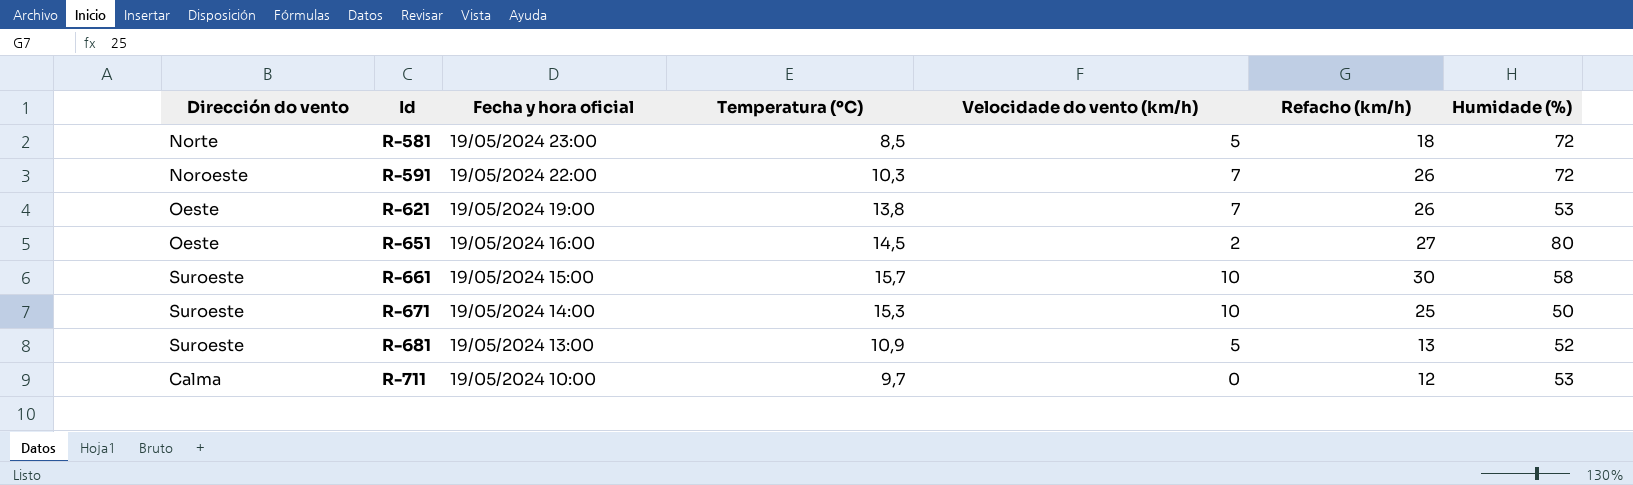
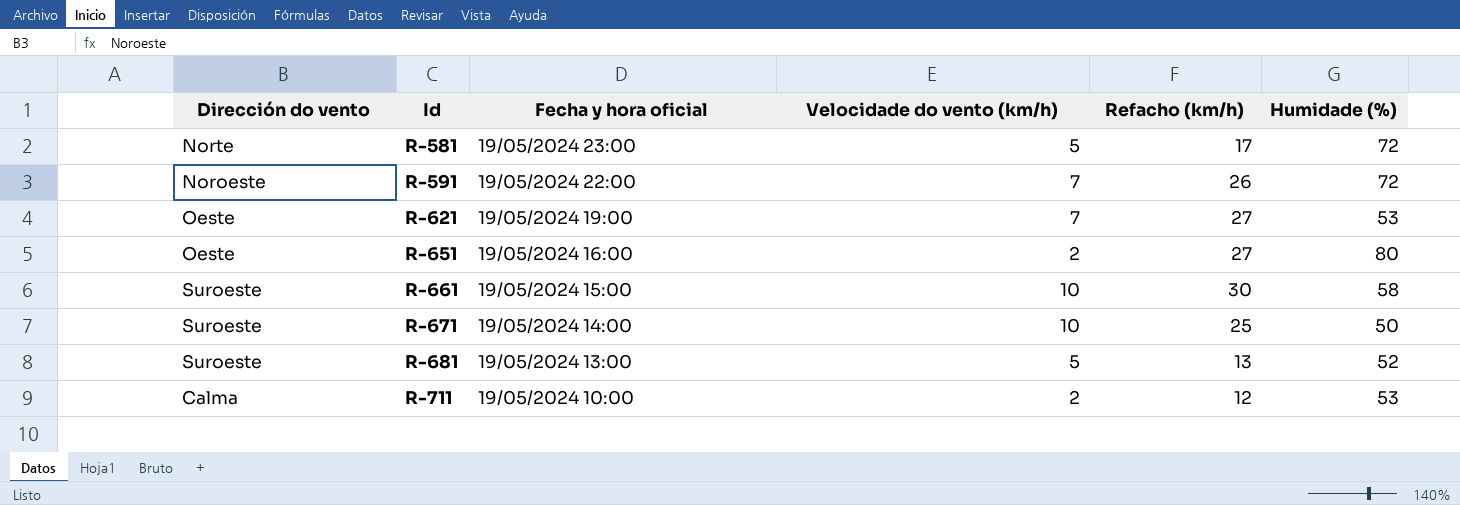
column Temperatura (ºC) | position: 4 -> none
R-581 | Refacho (km/h): 18 -> 17
R-621 | Refacho (km/h): 26 -> 27
R-711 | Velocidade do vento (km/h): 0 -> 2

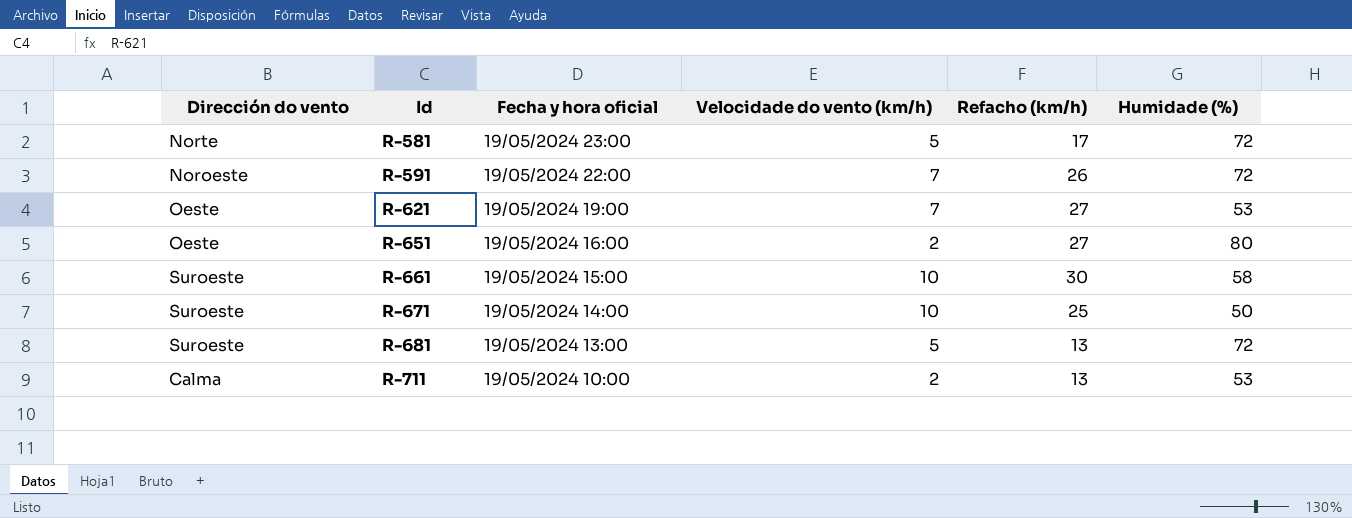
R-681 | Humidade (%): 52 -> 72
R-711 | Refacho (km/h): 12 -> 13

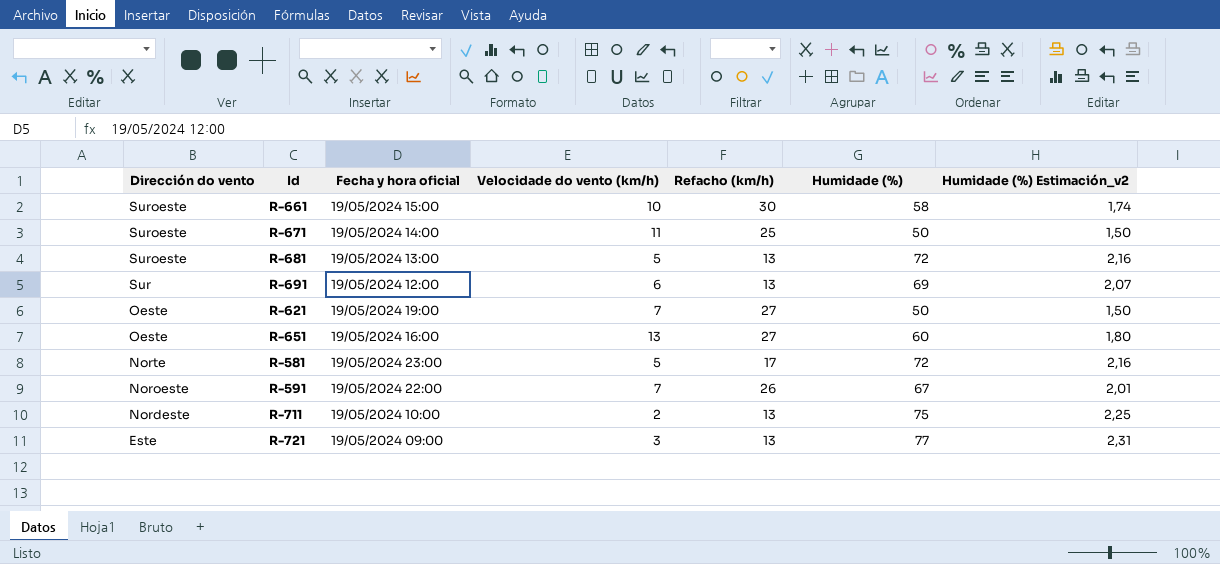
row order: Id ascending -> Dirección do vento descending
column Humidade (%) Estimación_v2 | formula: none -> [Humidade (%)] * 0,03
R-671 | Velocidade do vento (km/h): 10 -> 11
row R-691: none -> Sur | 19/05/2024 12:00 | 6 | 13 | 69 | 2,07
R-621 | Humidade (%): 53 -> 50
R-651 | Velocidade do vento (km/h): 2 -> 13
R-651 | Humidade (%): 80 -> 60
R-591 | Humidade (%): 72 -> 67
R-711 | Dirección do vento: Calma -> Nordeste
R-711 | Humidade (%): 53 -> 75
row R-721: none -> Este | 19/05/2024 09:00 | 3 | 13 | 77 | 2,31

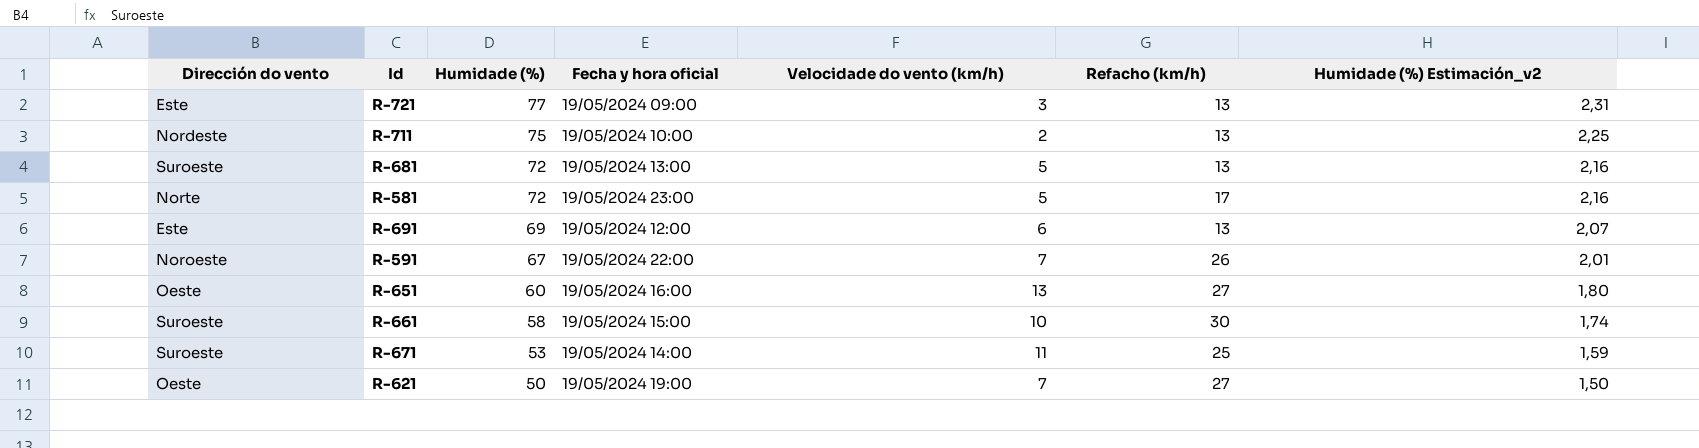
row order: Dirección do vento descending -> Humidade (%) descending
column Humidade (%) | position: 6 -> 3
R-691 | Dirección do vento: Sur -> Este
R-671 | Humidade (%): 50 -> 53
R-671 | Humidade (%) Estimación_v2: 1,50 -> 1,59

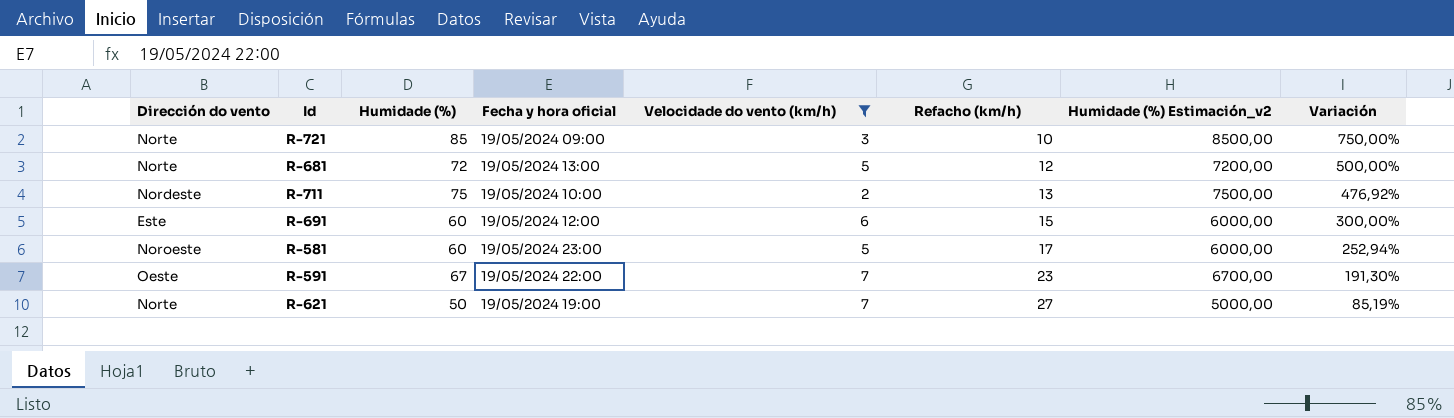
filter: none -> Velocidade do vento (km/h) <= 7
row order: Humidade (%) descending -> Refacho (km/h) ascending
column Humidade (%) Estimación_v2 | formula: [Humidade (%)] * 0,03 -> [Humidade (%)] * 100
column Variación | formula: none -> ([Humidade (%)] - [Refacho (km/h)]) / [Refacho (km/h)]
R-721 | Dirección do vento: Este -> Norte
R-721 | Humidade (%): 77 -> 85
R-721 | Refacho (km/h): 13 -> 10
R-681 | Dirección do vento: Suroeste -> Norte
R-681 | Refacho (km/h): 13 -> 12
R-691 | Humidade (%): 69 -> 60
R-691 | Refacho (km/h): 13 -> 15
R-581 | Dirección do vento: Norte -> Noroeste
R-581 | Humidade (%): 72 -> 60
R-591 | Dirección do vento: Noroeste -> Oeste
R-591 | Refacho (km/h): 26 -> 23
R-621 | Dirección do vento: Oeste -> Norte

